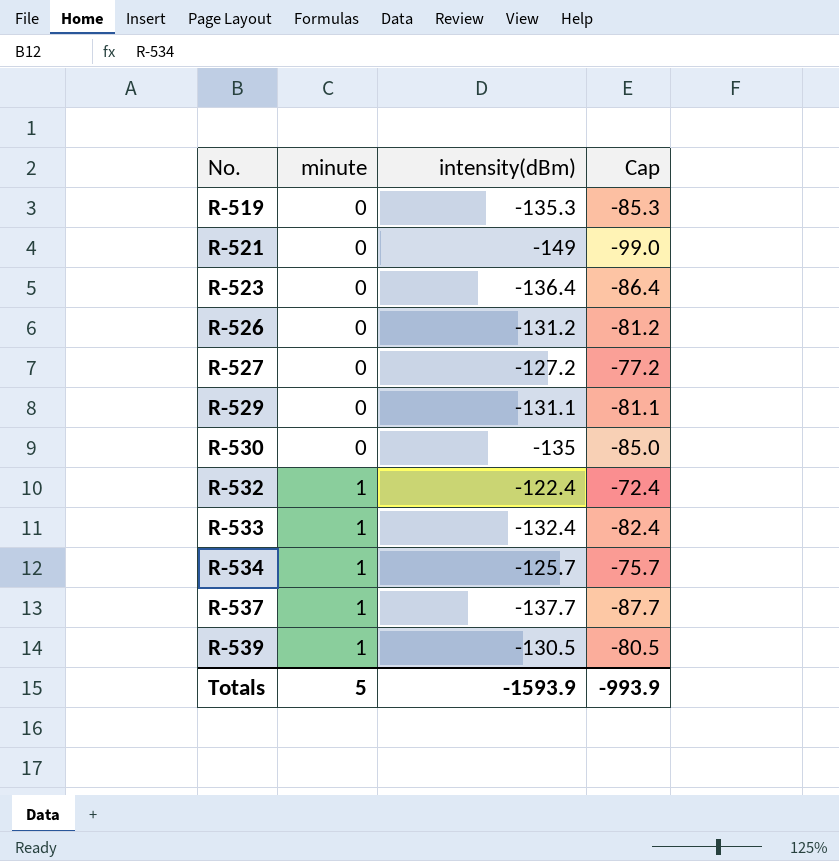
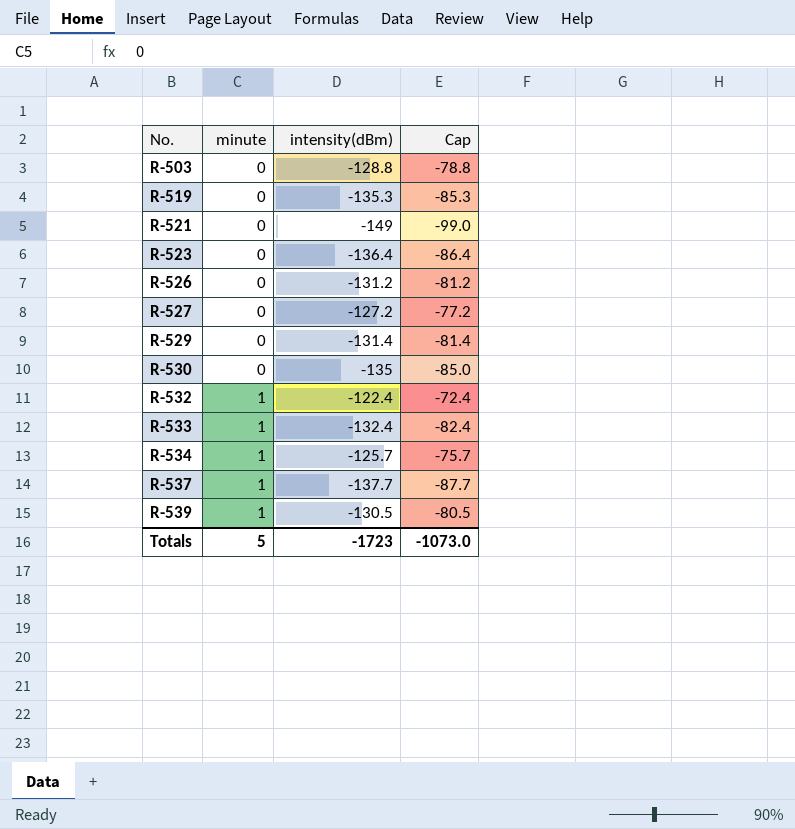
row R-503: none -> 0 | -128.8 | -78.8
R-529 | intensity(dBm): -131.1 -> -131.4
R-529 | Cap: -81.1 -> -81.4
Totals | intensity(dBm): -1593.9 -> -1723
Totals | Cap: -993.9 -> -1073.0

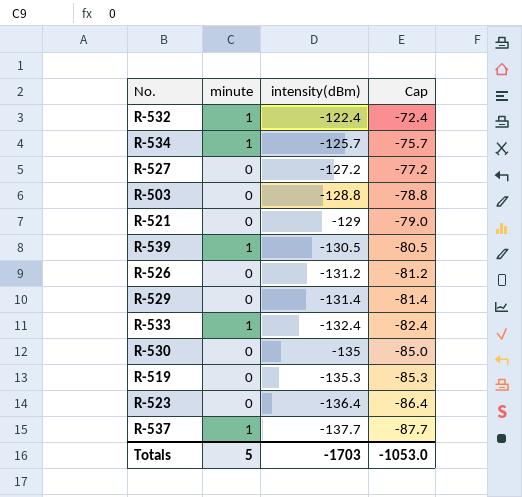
row order: No. ascending -> intensity(dBm) descending
R-521 | intensity(dBm): -149 -> -129
R-521 | Cap: -99.0 -> -79.0
Totals | intensity(dBm): -1723 -> -1703
Totals | Cap: -1073.0 -> -1053.0

